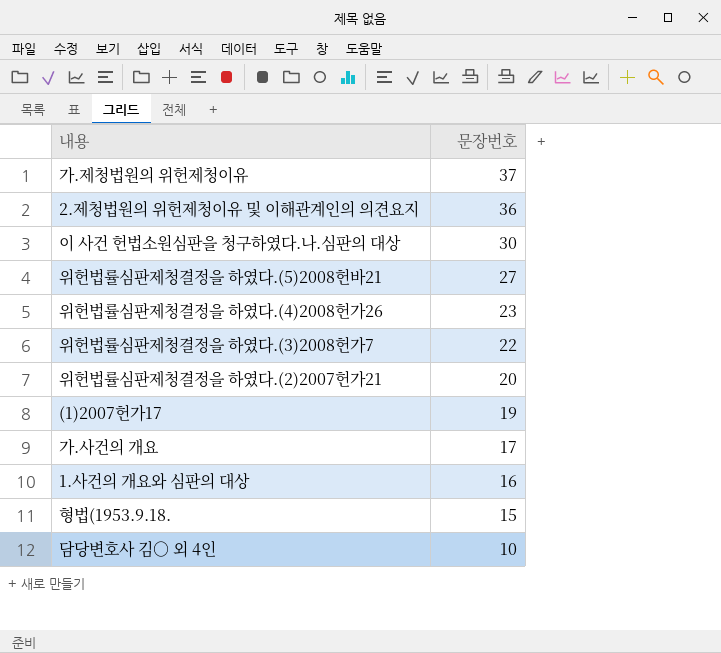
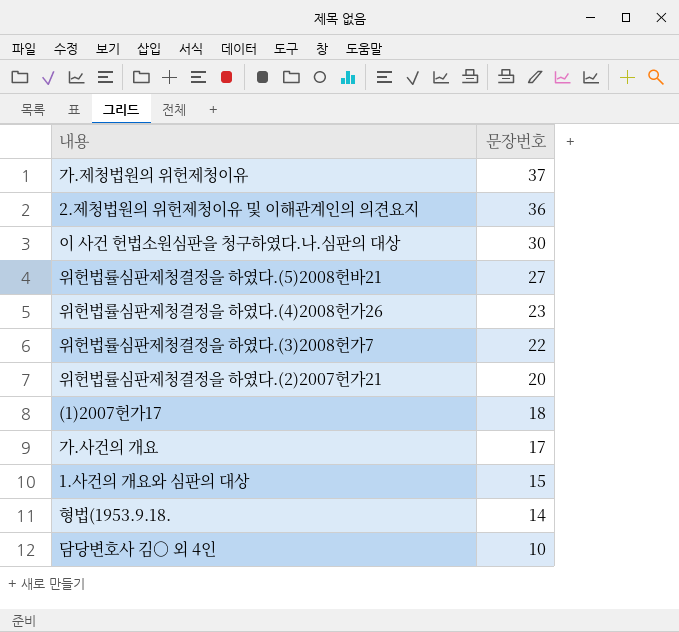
(1)2007헌가17 | 문장번호: 19 -> 18
1.사건의 개요와 심판의 대상 | 문장번호: 16 -> 15
형법(1953.9.18. | 문장번호: 15 -> 14

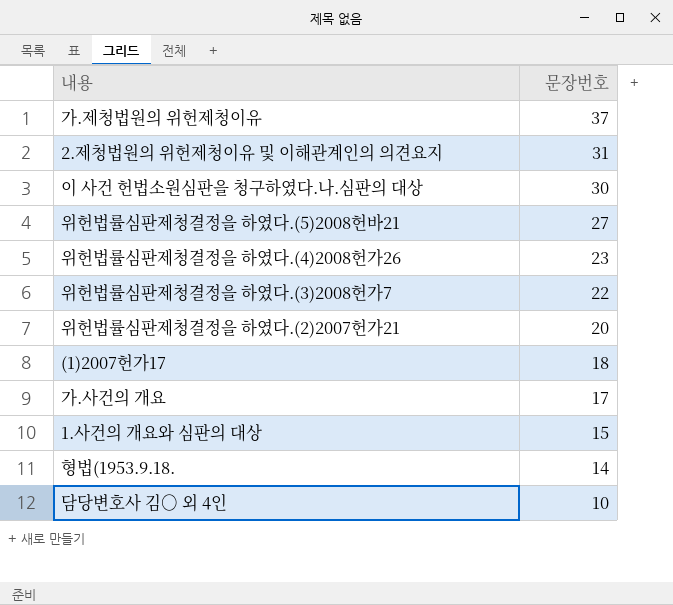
2.제청법원의 위헌제청이유 및 이해관계인의 의견요지 | 문장번호: 36 -> 31

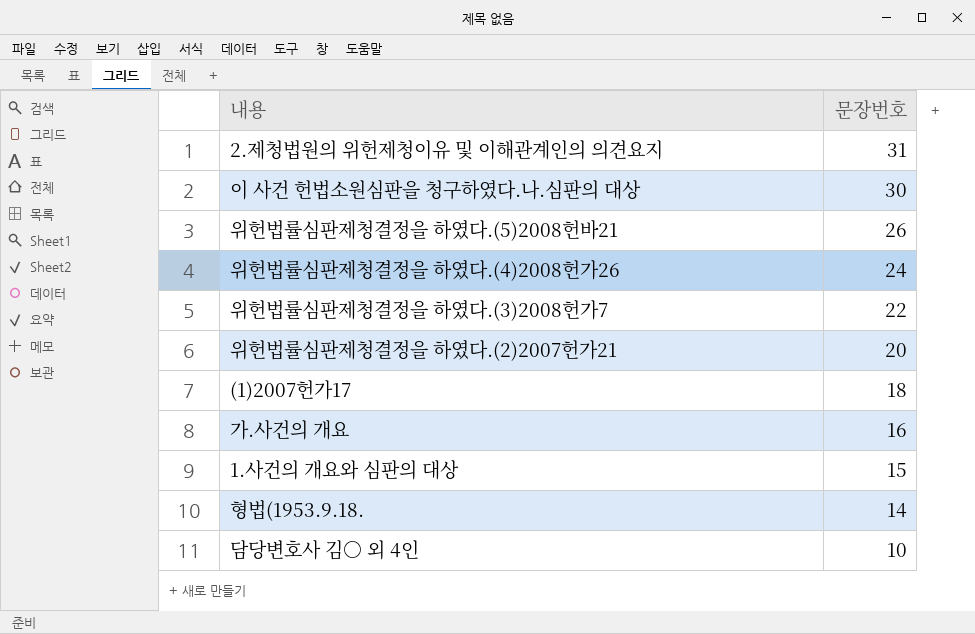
row 가.제청법원의 위헌제청이유: 37 -> none
위헌법률심판제청결정을 하였다.(5)2008헌바21 | 문장번호: 27 -> 26
위헌법률심판제청결정을 하였다.(4)2008헌가26 | 문장번호: 23 -> 24
가.사건의 개요 | 문장번호: 17 -> 16

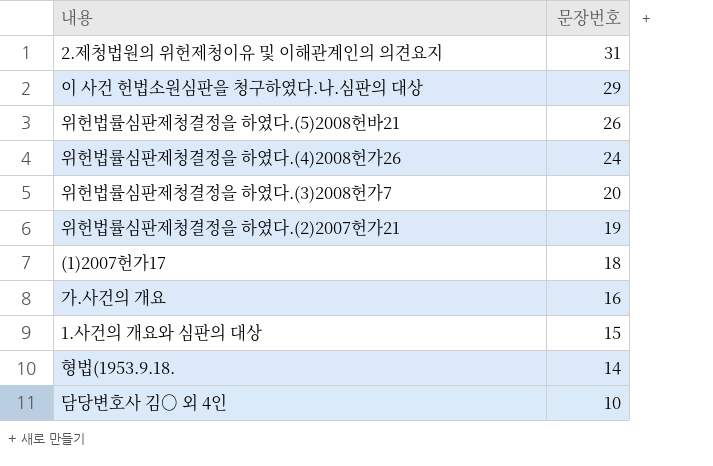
이 사건 헌법소원심판을 청구하였다.나.심판의 대상 | 문장번호: 30 -> 29
위헌법률심판제청결정을 하였다.(3)2008헌가7 | 문장번호: 22 -> 20
위헌법률심판제청결정을 하였다.(2)2007헌가21 | 문장번호: 20 -> 19

